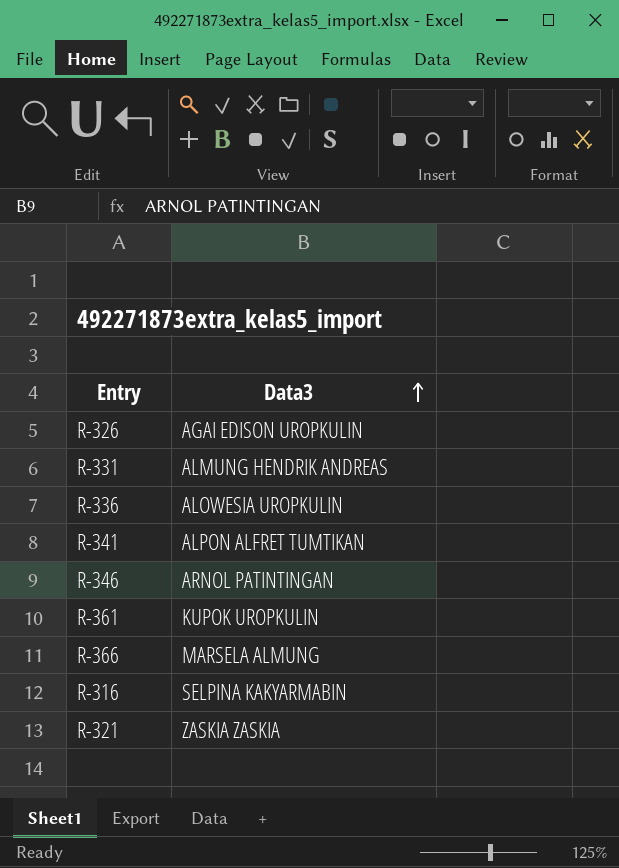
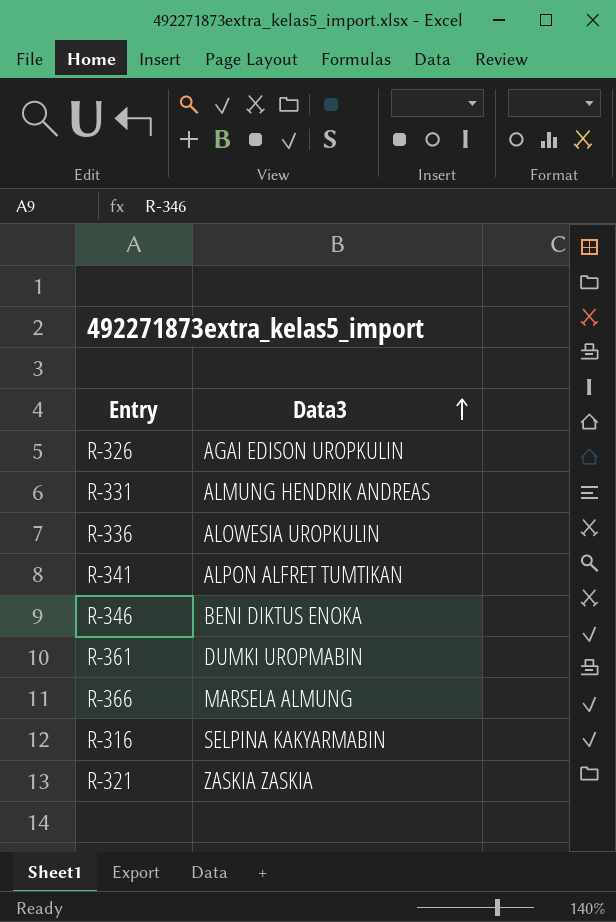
R-346 | Data3: ARNOL PATINTINGAN -> BENI DIKTUS ENOKA
R-361 | Data3: KUPOK UROPKULIN -> DUMKI UROPMABIN

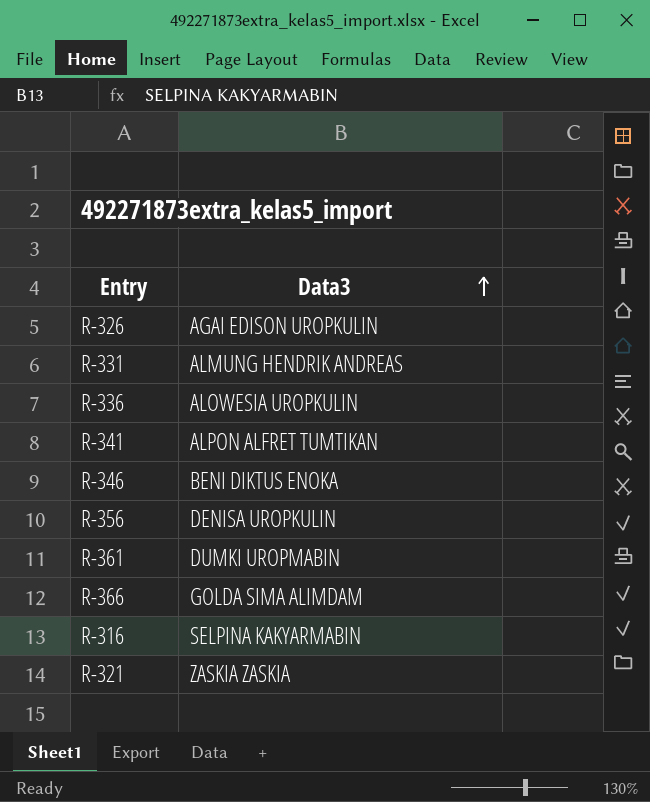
row R-356: none -> DENISA UROPKULIN
R-366 | Data3: MARSELA ALMUNG -> GOLDA SIMA ALIMDAM

